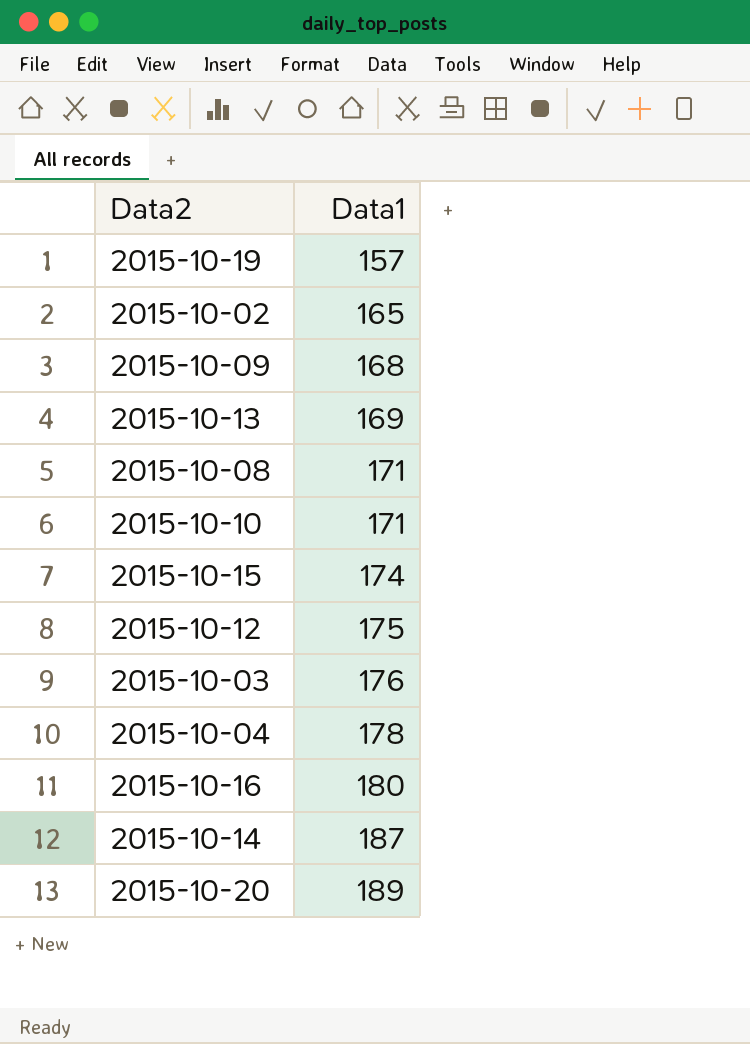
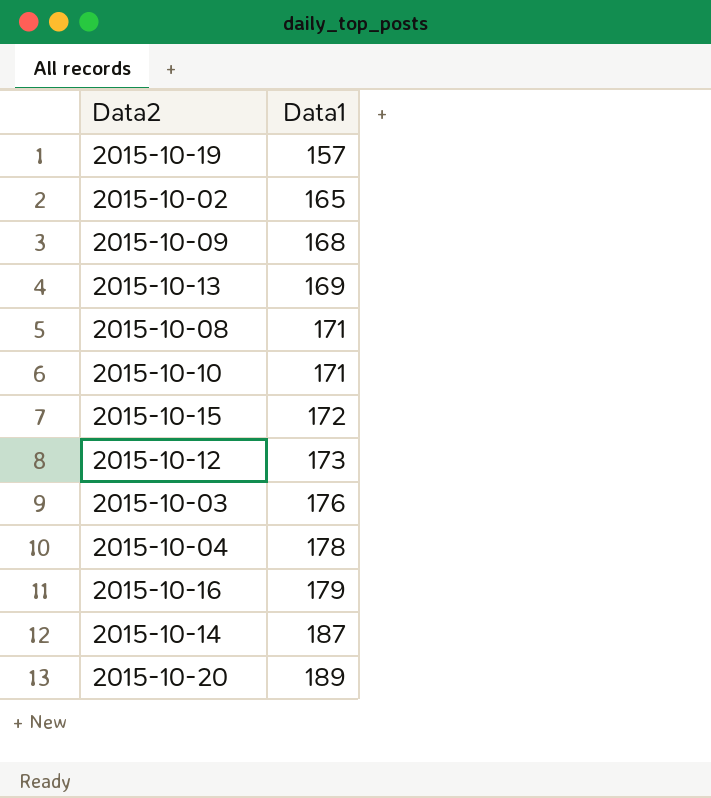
2015-10-15 | Data1: 174 -> 172
2015-10-12 | Data1: 175 -> 173
2015-10-16 | Data1: 180 -> 179

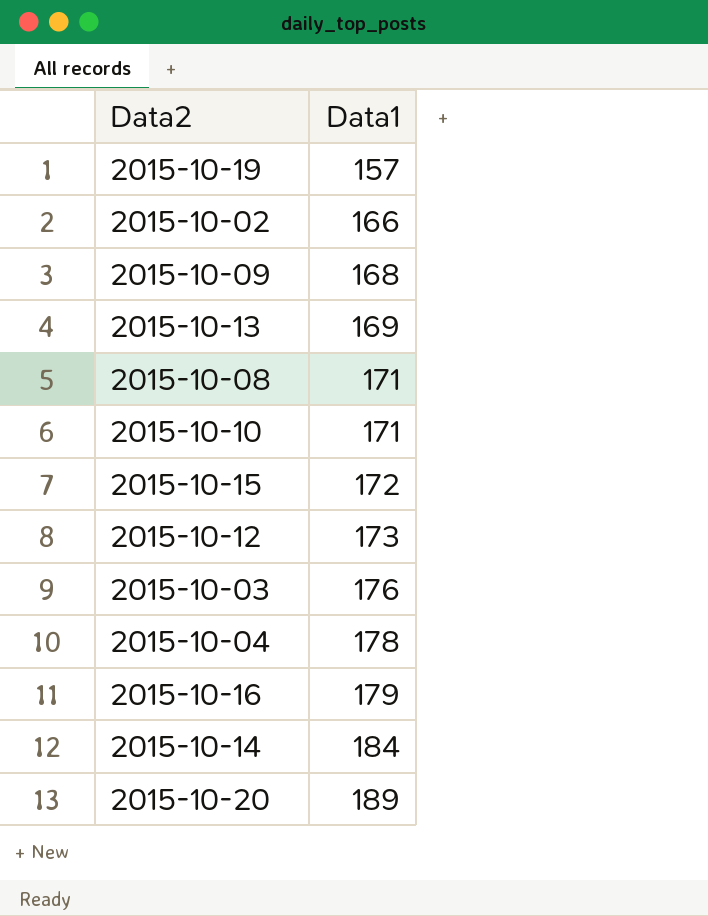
2015-10-02 | Data1: 165 -> 166
2015-10-14 | Data1: 187 -> 184

